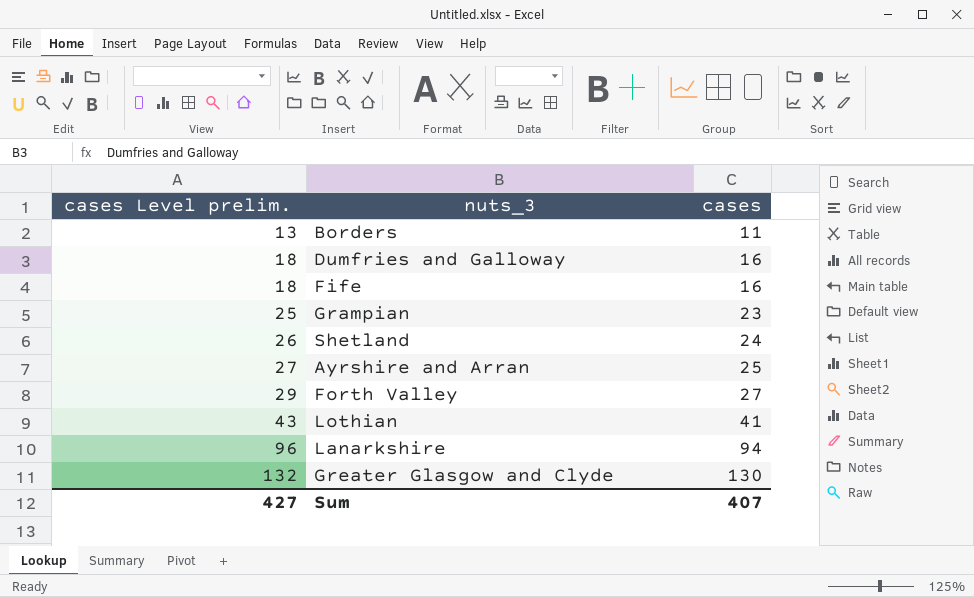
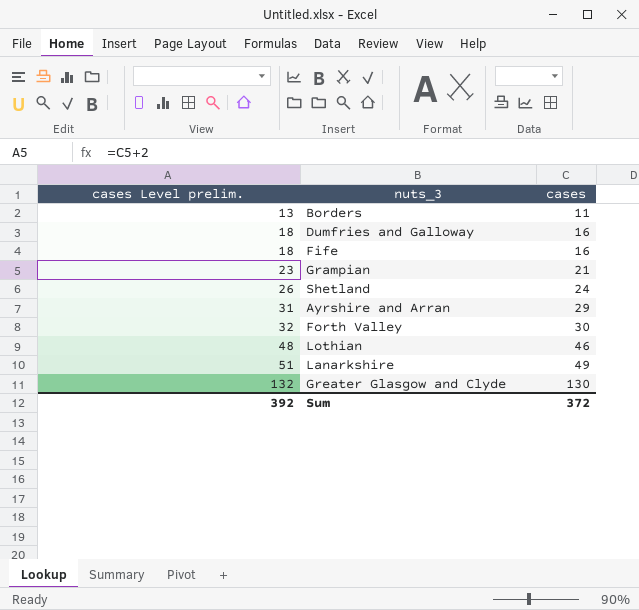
Grampian | cases Level prelim.: 25 -> 23
Grampian | cases: 23 -> 21
Ayrshire and Arran | cases Level prelim.: 27 -> 31
Ayrshire and Arran | cases: 25 -> 29
Forth Valley | cases Level prelim.: 29 -> 32
Forth Valley | cases: 27 -> 30
Lothian | cases Level prelim.: 43 -> 48
Lothian | cases: 41 -> 46
Lanarkshire | cases Level prelim.: 96 -> 51
Lanarkshire | cases: 94 -> 49
Sum | cases Level prelim.: 427 -> 392
Sum | cases: 407 -> 372

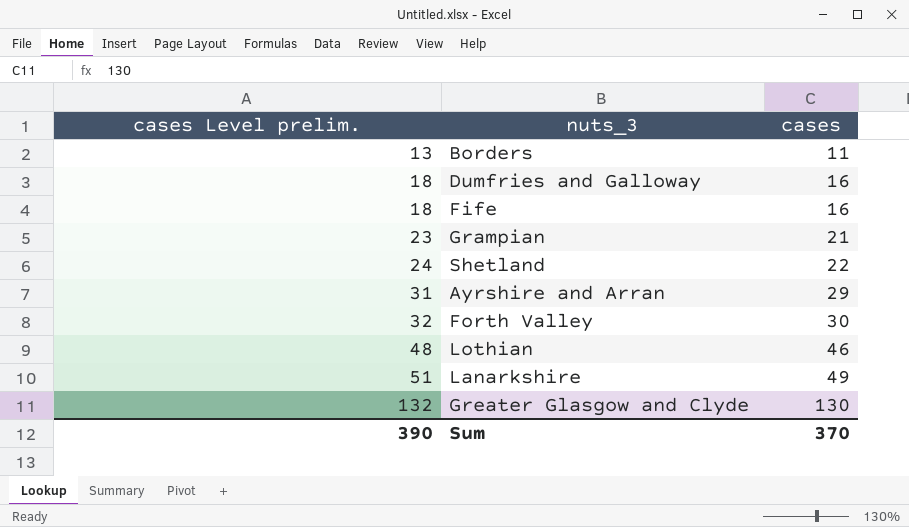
Shetland | cases Level prelim.: 26 -> 24
Shetland | cases: 24 -> 22
Sum | cases Level prelim.: 392 -> 390
Sum | cases: 372 -> 370

